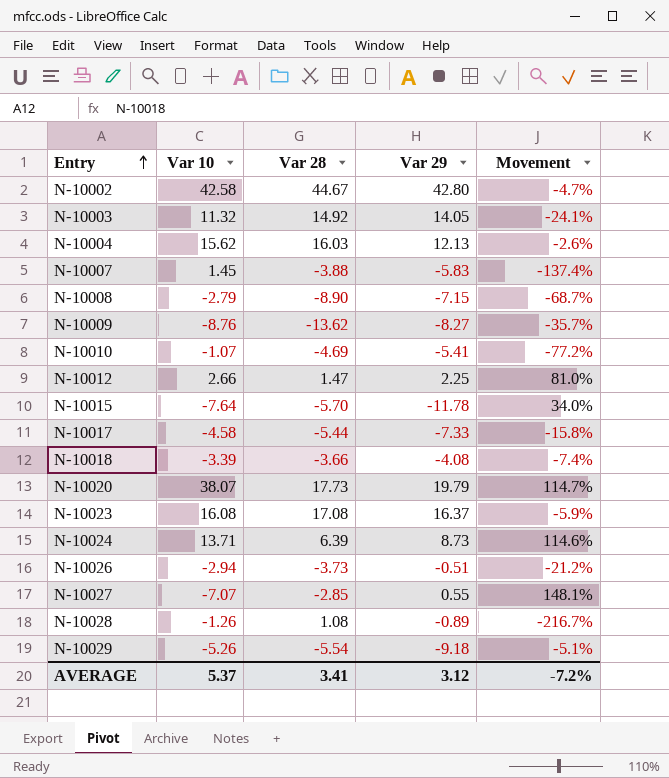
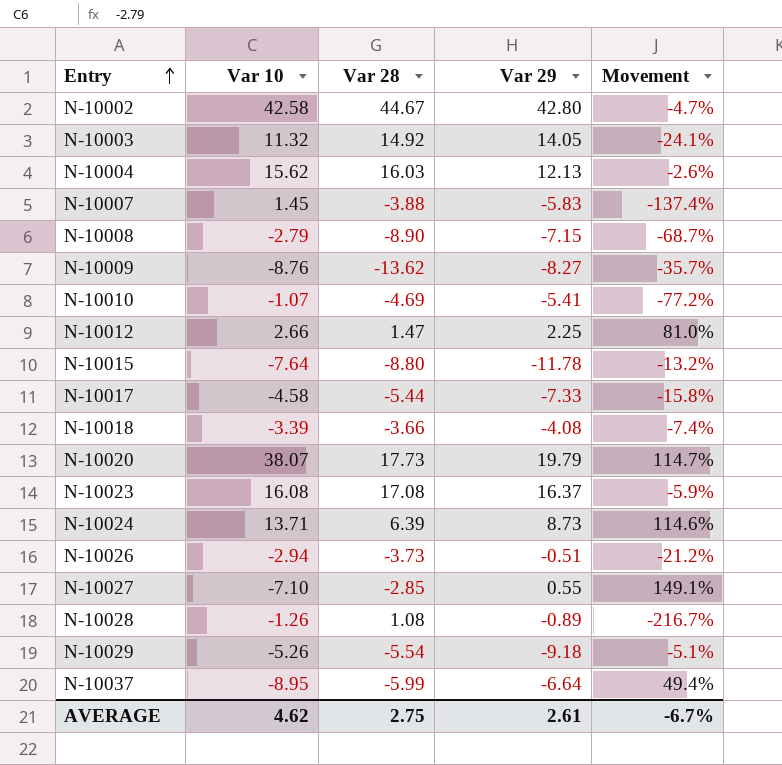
N-10015 | Var 28: -5.70 -> -8.80
N-10015 | Movement: 34.0% -> -13.2%
N-10027 | Var 10: -7.07 -> -7.10
N-10027 | Movement: 148.1% -> 149.1%
row N-10037: none -> -8.95 | -5.99 | -6.64 | 49.4%
AVERAGE | Var 10: 5.37 -> 4.62
AVERAGE | Var 28: 3.41 -> 2.75
AVERAGE | Var 29: 3.12 -> 2.61
AVERAGE | Movement: -7.2% -> -6.7%

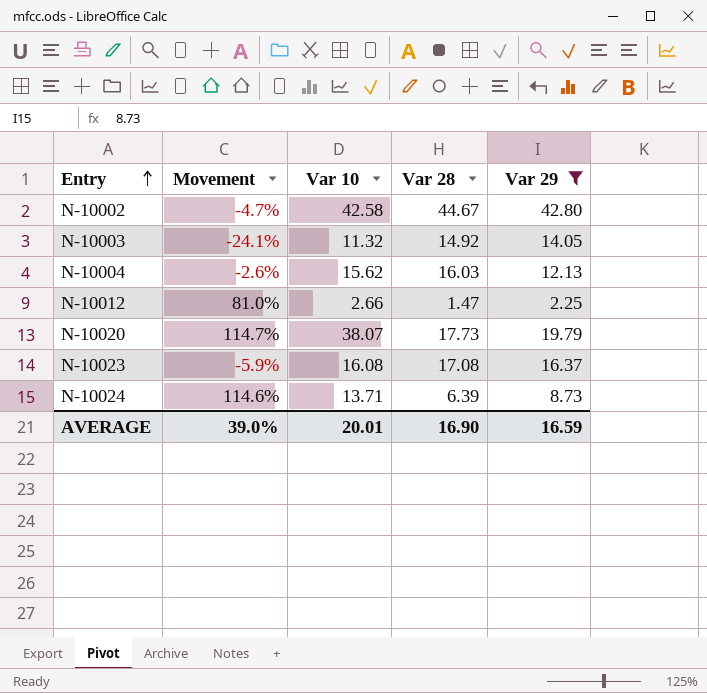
filter: none -> Var 29 >= 2.25
column Movement | position: 5 -> 2
AVERAGE | Movement: -6.7% -> 39.0%
AVERAGE | Var 10: 4.62 -> 20.01
AVERAGE | Var 28: 2.75 -> 16.90
AVERAGE | Var 29: 2.61 -> 16.59

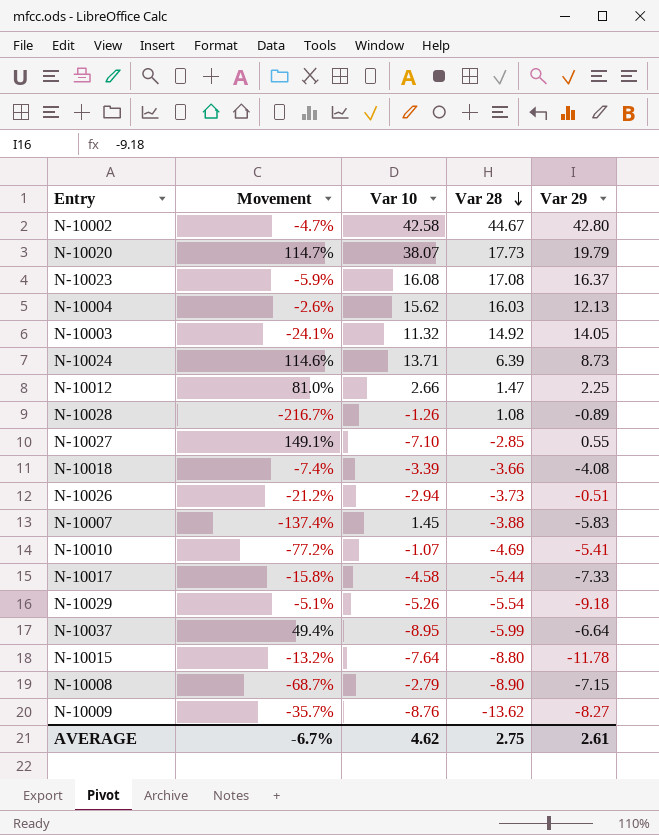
filter: Var 29 >= 2.25 -> none
row order: Entry ascending -> Var 28 descending
AVERAGE | Movement: 39.0% -> -6.7%
AVERAGE | Var 10: 20.01 -> 4.62
AVERAGE | Var 28: 16.90 -> 2.75
AVERAGE | Var 29: 16.59 -> 2.61

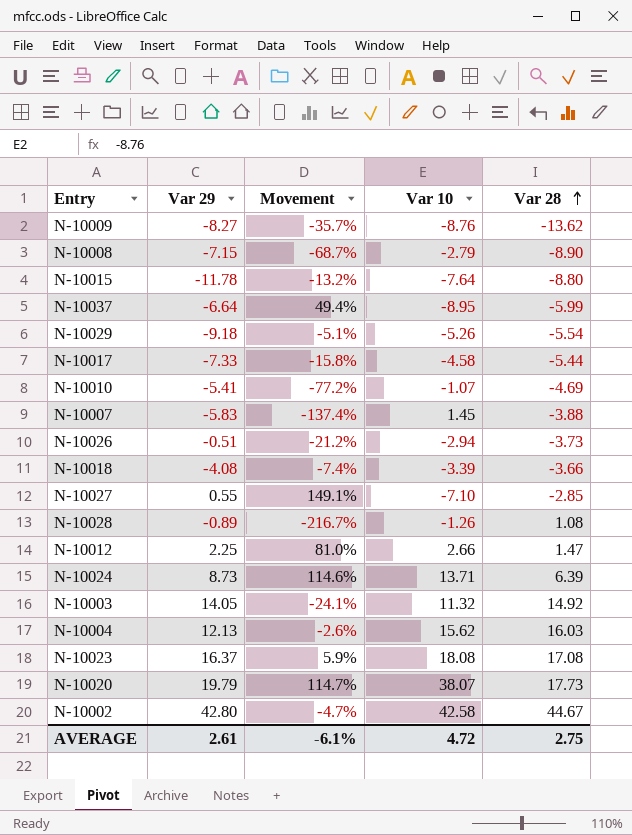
row order: Var 28 descending -> Var 28 ascending
column Var 29 | position: 5 -> 2
N-10023 | Movement: -5.9% -> 5.9%
N-10023 | Var 10: 16.08 -> 18.08
AVERAGE | Movement: -6.7% -> -6.1%
AVERAGE | Var 10: 4.62 -> 4.72

